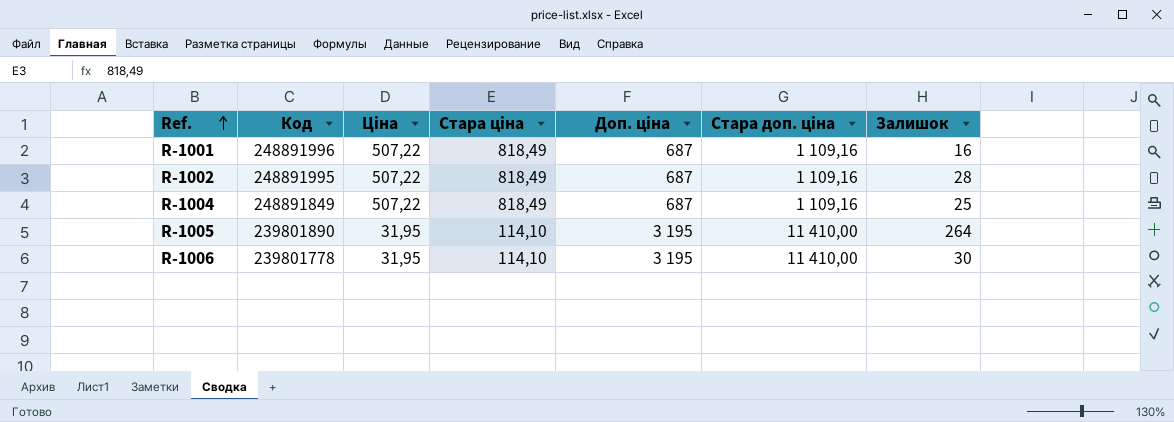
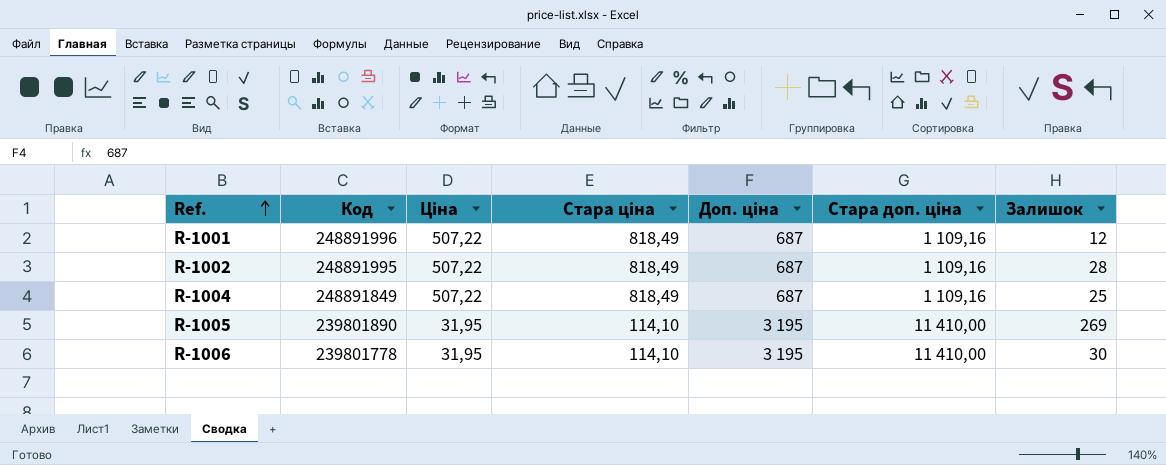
R-1001 | Залишок: 16 -> 12
R-1005 | Залишок: 264 -> 269

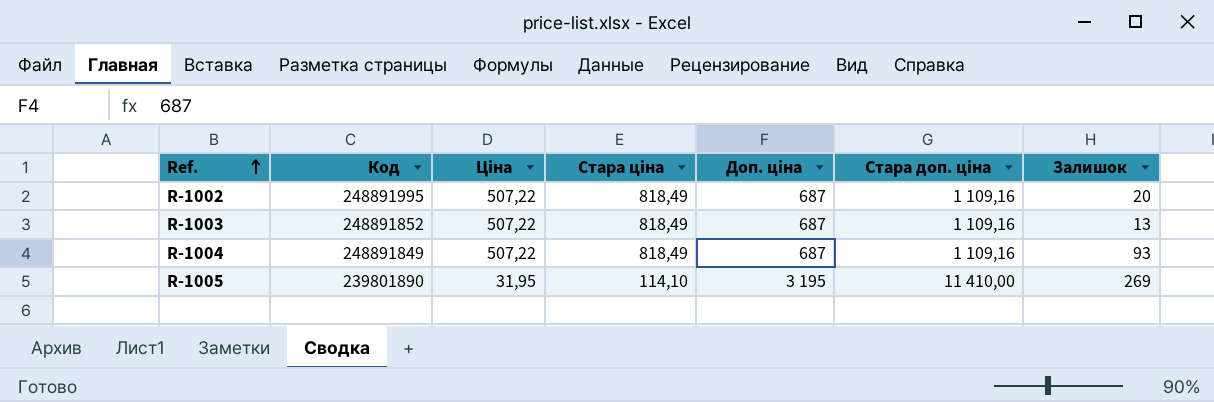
row R-1001: 248891996 | 507,22 | 818,49 | 687 | 1 109,16 | 12 -> none
row R-1006: 239801778 | 31,95 | 114,10 | 3 195 | 11 410,00 | 30 -> none
R-1002 | Залишок: 28 -> 20
row R-1003: none -> 248891852 | 507,22 | 818,49 | 687 | 1 109,16 | 13
R-1004 | Залишок: 25 -> 93

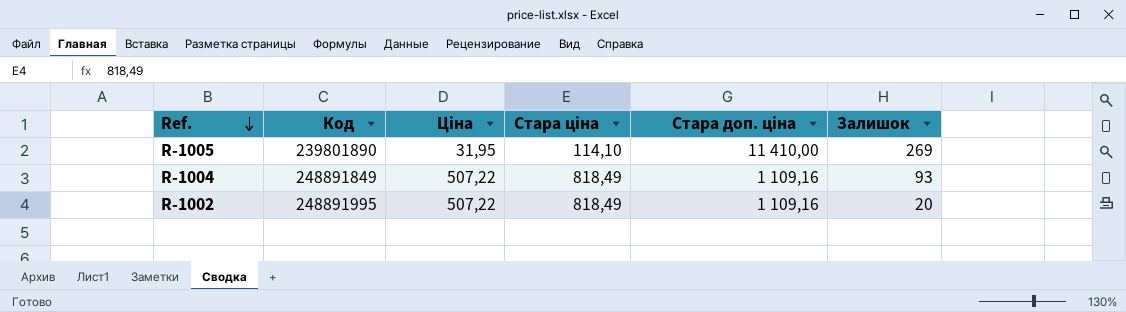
row order: Ref. ascending -> Ref. descending
column Доп. ціна | position: 5 -> none
row R-1003: 248891852 | 507,22 | 818,49 | 687 | 1 109,16 | 13 -> none

